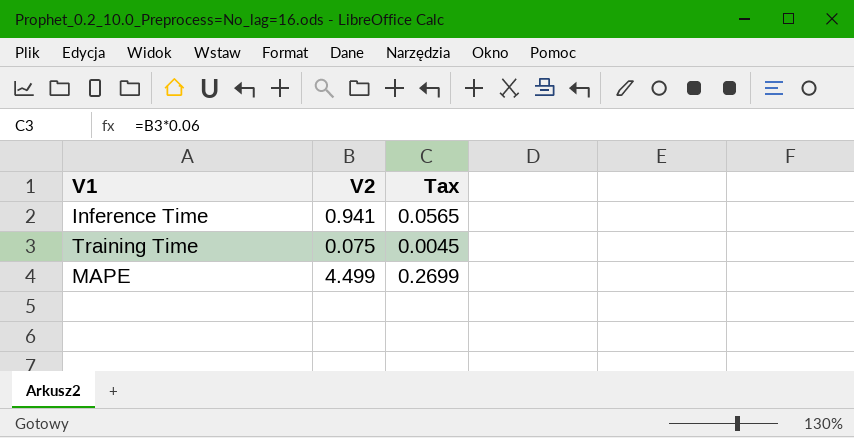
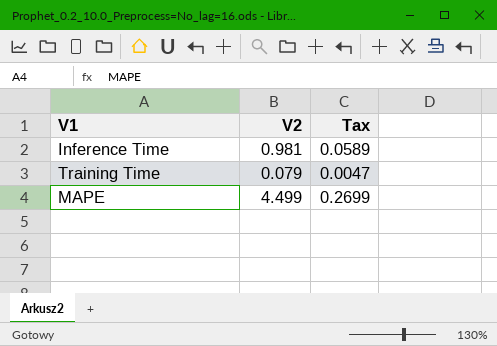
Inference Time | V2: 0.941 -> 0.981
Inference Time | Tax: 0.0565 -> 0.0589
Training Time | V2: 0.075 -> 0.079
Training Time | Tax: 0.0045 -> 0.0047

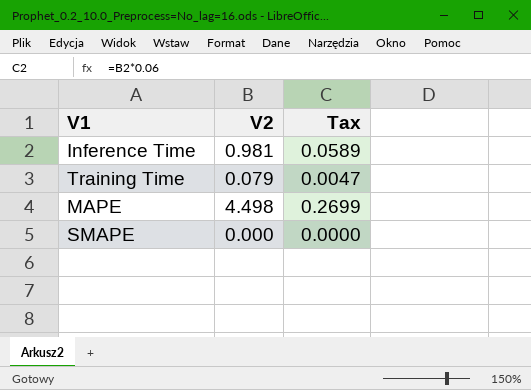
MAPE | V2: 4.499 -> 4.498
row SMAPE: none -> 0.000 | 0.0000

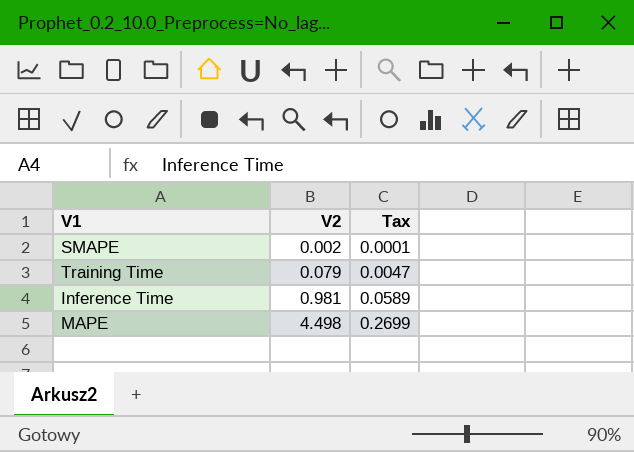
row order: none -> V2 ascending
SMAPE | V2: 0.000 -> 0.002
SMAPE | Tax: 0.0000 -> 0.0001

